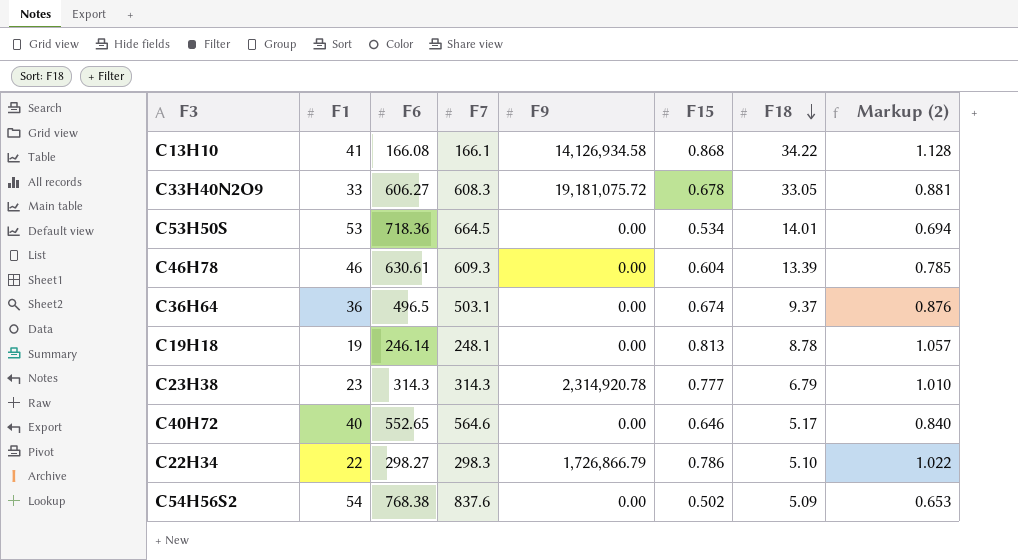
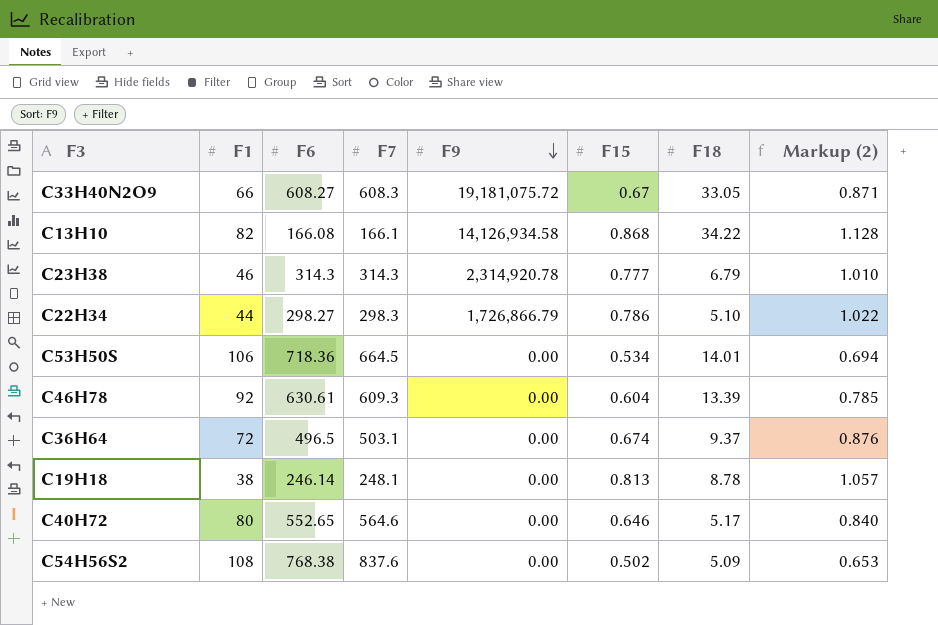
row order: F18 descending -> F9 descending
C33H40N2O9 | F1: 33 -> 66
C33H40N2O9 | F6: 606.27 -> 608.27
C33H40N2O9 | F15: 0.678 -> 0.67
C33H40N2O9 | Markup (2): 0.881 -> 0.871
C13H10 | F1: 41 -> 82
C23H38 | F1: 23 -> 46
C22H34 | F1: 22 -> 44
C53H50S | F1: 53 -> 106
C46H78 | F1: 46 -> 92
C36H64 | F1: 36 -> 72
C19H18 | F1: 19 -> 38
C40H72 | F1: 40 -> 80
C54H56S2 | F1: 54 -> 108

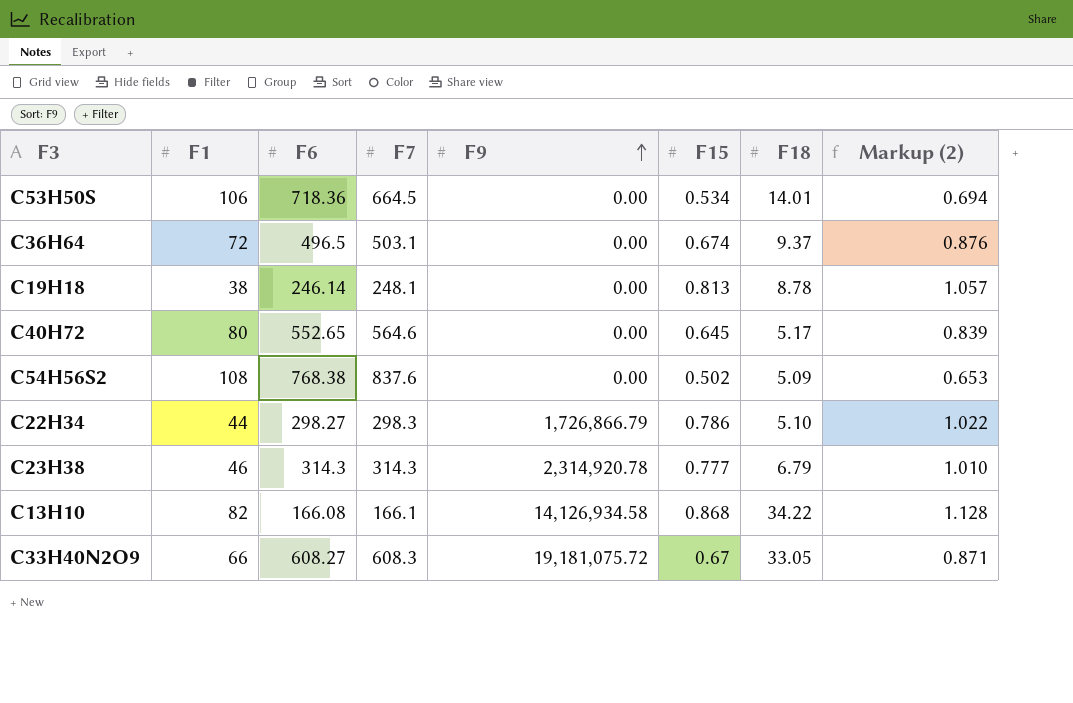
row order: F9 descending -> F9 ascending
row C46H78: 92 | 630.61 | 609.3 | 0.00 | 0.604 | 13.39 | 0.785 -> none
C40H72 | F15: 0.646 -> 0.645
C40H72 | Markup (2): 0.840 -> 0.839

